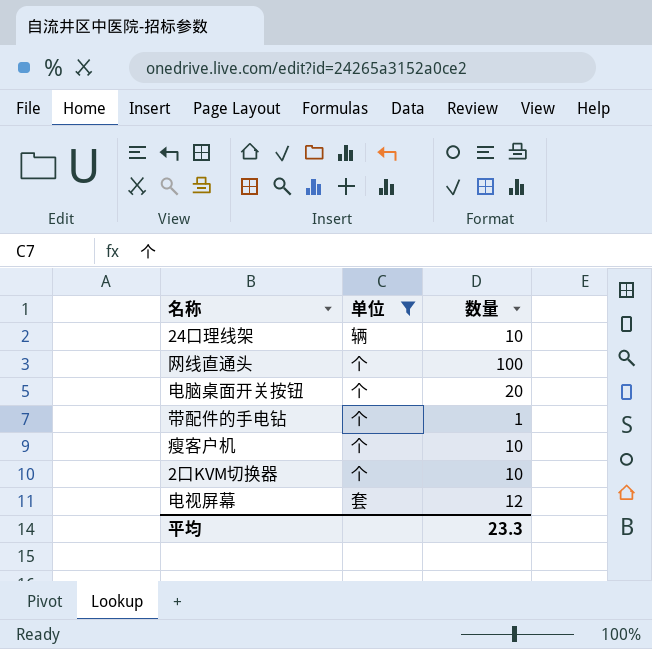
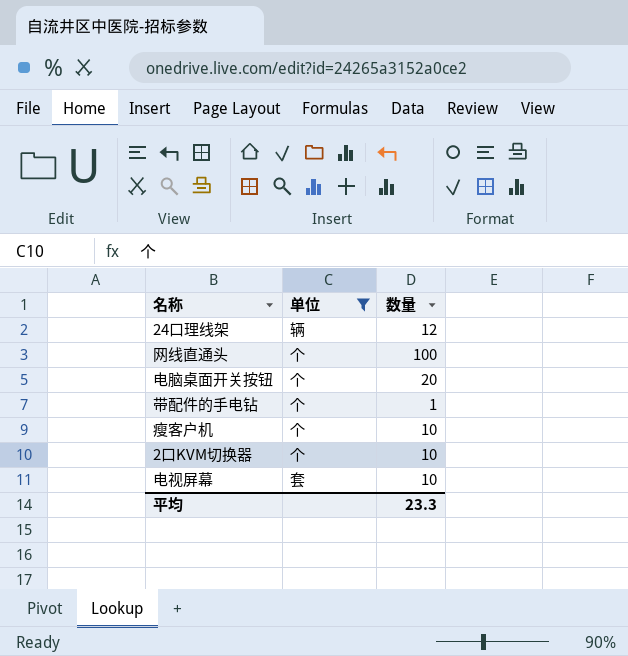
24口理线架 | 数量: 10 -> 12
电视屏幕 | 数量: 12 -> 10

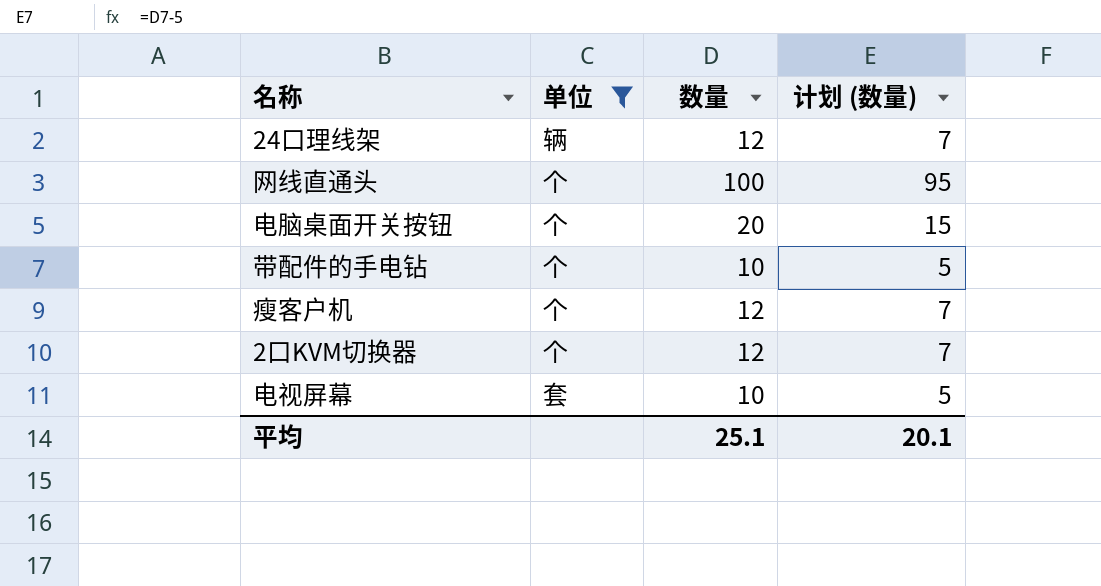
column 计划 (数量) | formula: none -> [数量] - 5
带配件的手电钻 | 数量: 1 -> 10
瘦客户机 | 数量: 10 -> 12
2口KVM切换器 | 数量: 10 -> 12
平均 | 数量: 23.3 -> 25.1

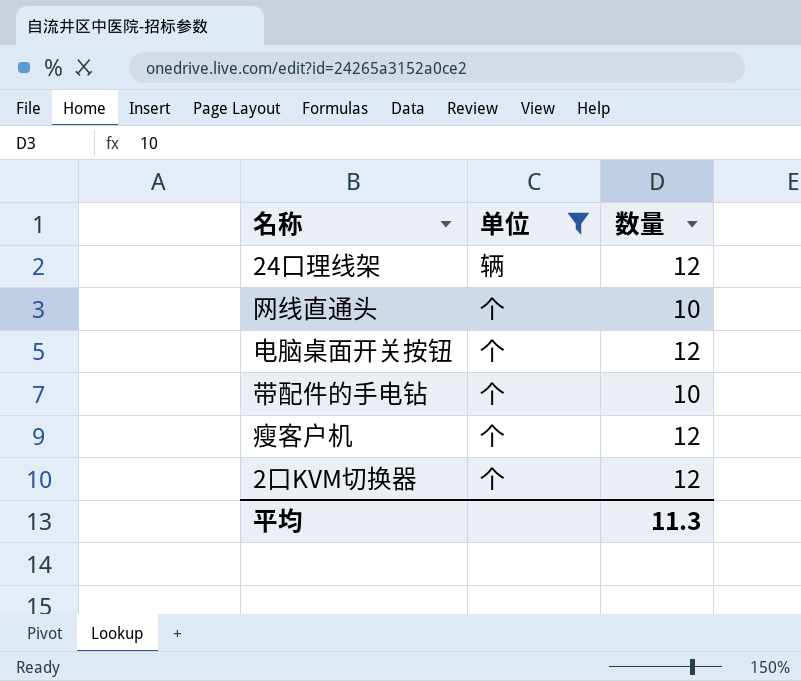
column 计划 (数量) | formula: [数量] - 5 -> none
row 电视屏幕: 套 | 10 | 5 -> none
网线直通头 | 数量: 100 -> 10
电脑桌面开关按钮 | 数量: 20 -> 12
平均 | 数量: 25.1 -> 11.3

